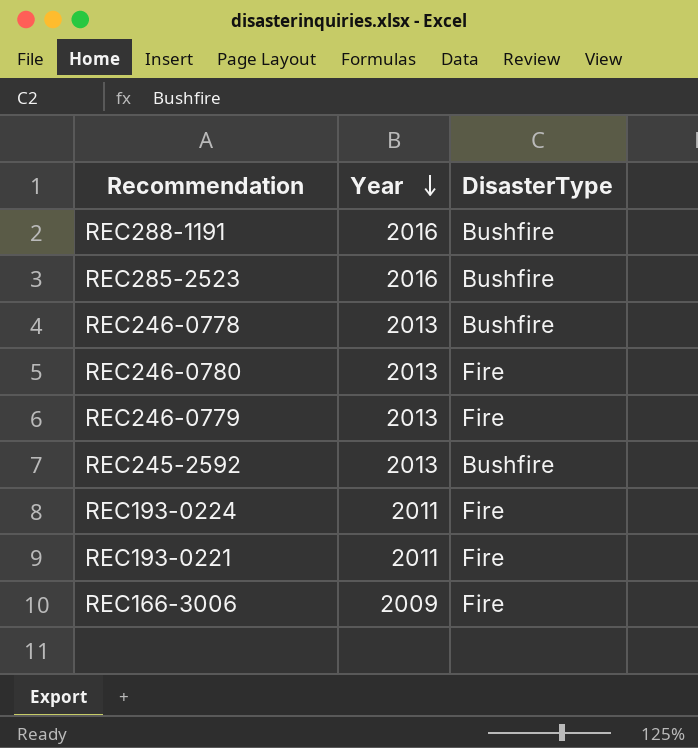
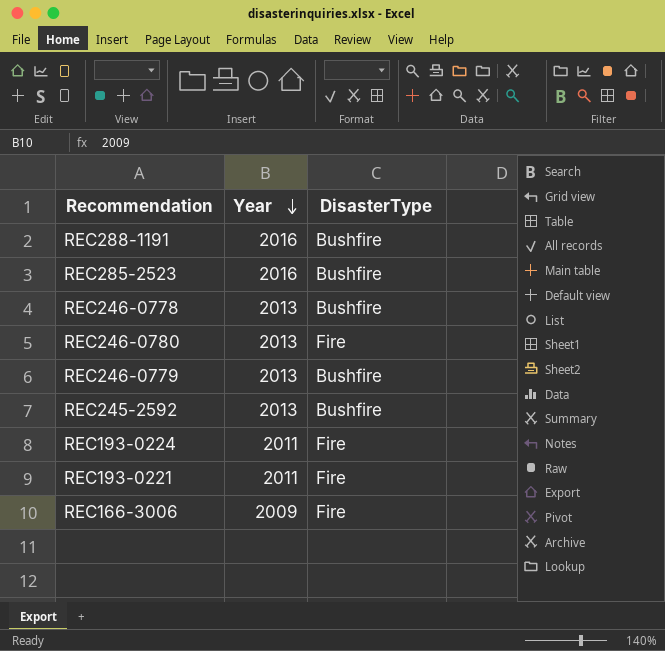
REC246-0779 | DisasterType: Fire -> Bushfire

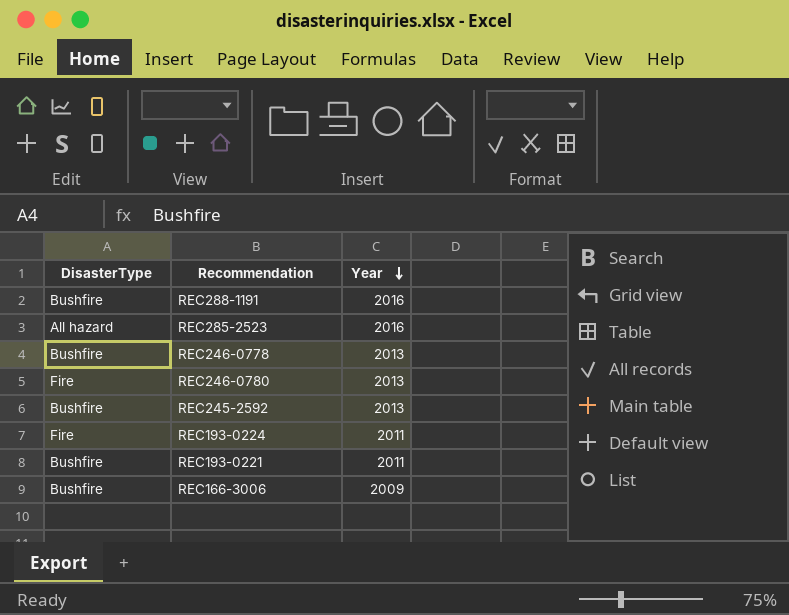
column DisasterType | position: 3 -> 1
row REC246-0779: 2013 | Bushfire -> none
REC285-2523 | DisasterType: Bushfire -> All hazard
REC193-0221 | DisasterType: Fire -> Bushfire
REC166-3006 | DisasterType: Fire -> Bushfire

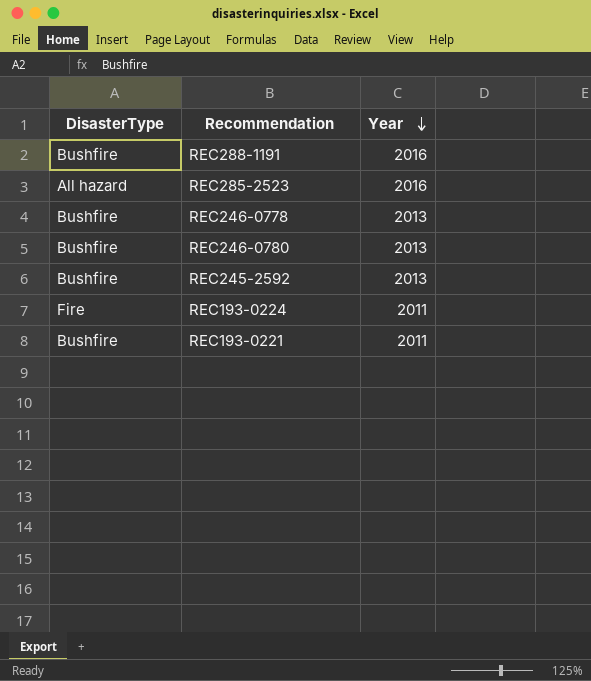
row REC166-3006: Bushfire | 2009 -> none
REC246-0780 | DisasterType: Fire -> Bushfire

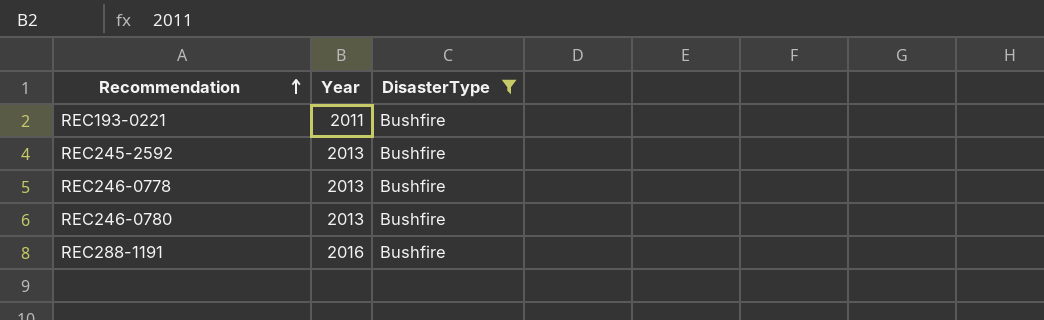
filter: none -> DisasterType = Bushfire
row order: Year descending -> Recommendation ascending
column DisasterType | position: 1 -> 3

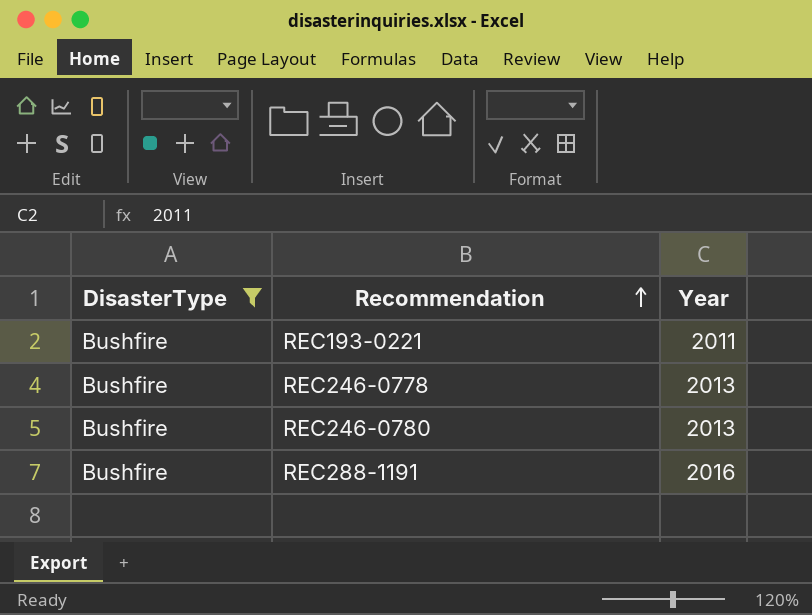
column DisasterType | position: 3 -> 1
row REC245-2592: 2013 | Bushfire -> none

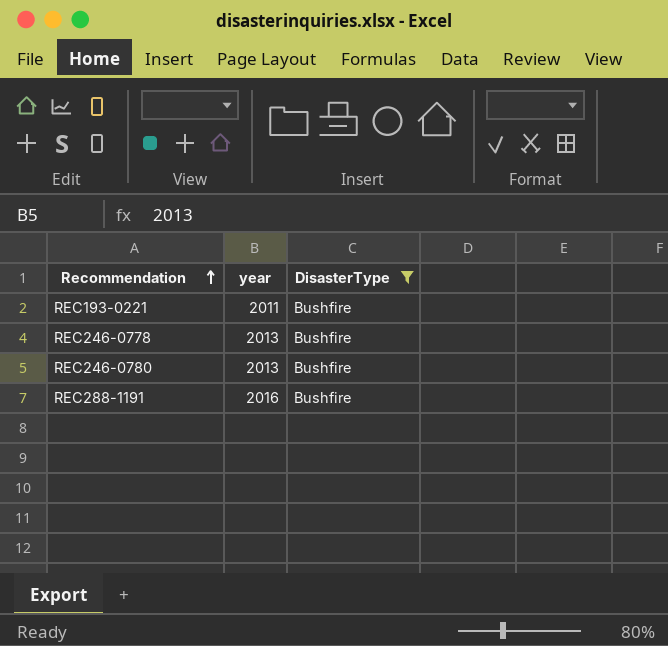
column name: Year -> year
column DisasterType | position: 1 -> 3

